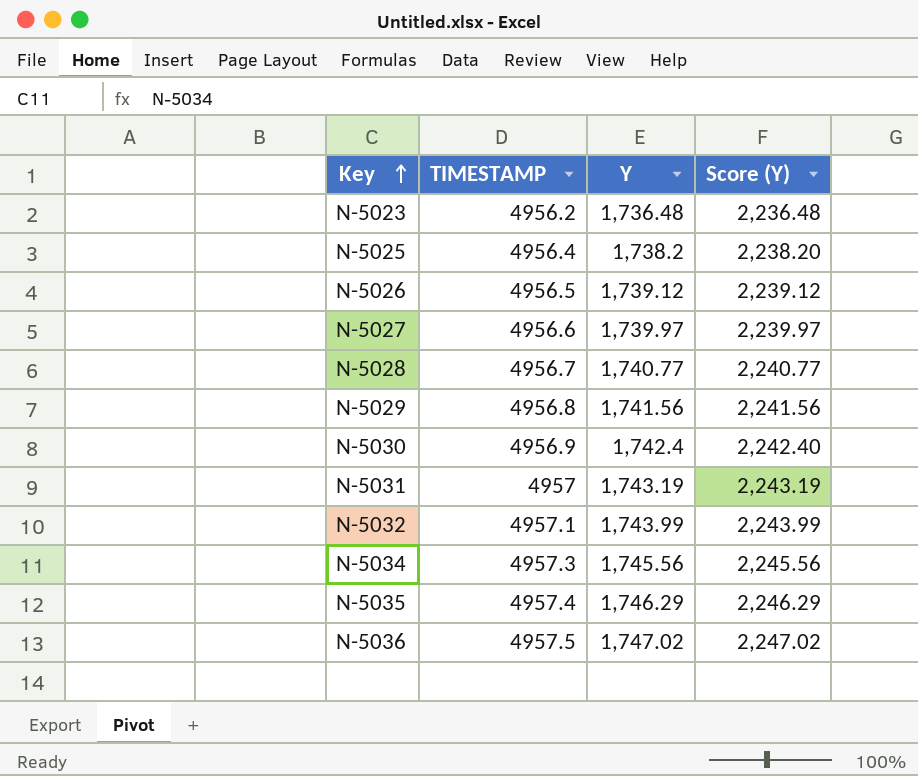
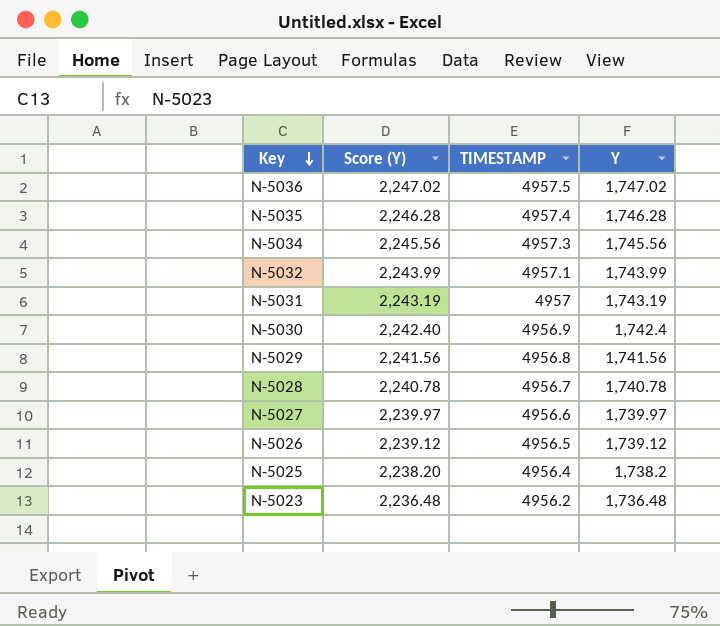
row order: Key ascending -> Key descending
column Score (Y) | position: 4 -> 2
N-5035 | Score (Y): 2,246.29 -> 2,246.28
N-5035 | Y: 1,746.29 -> 1,746.28
N-5028 | Score (Y): 2,240.77 -> 2,240.78
N-5028 | Y: 1,740.77 -> 1,740.78

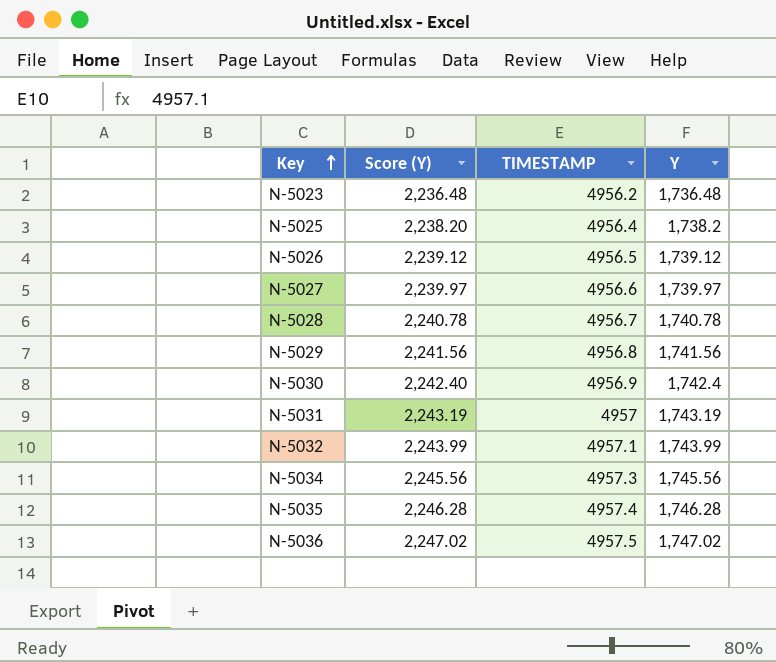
row order: Key descending -> Key ascending

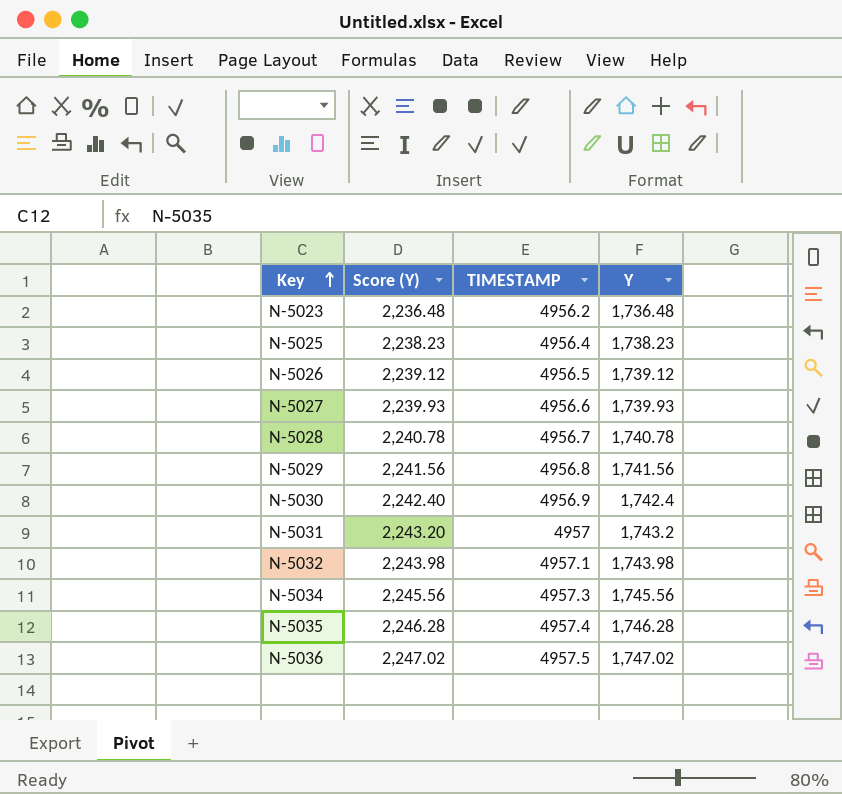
N-5025 | Score (Y): 2,238.20 -> 2,238.23
N-5025 | Y: 1,738.2 -> 1,738.23
N-5027 | Score (Y): 2,239.97 -> 2,239.93
N-5027 | Y: 1,739.97 -> 1,739.93
N-5031 | Score (Y): 2,243.19 -> 2,243.20
N-5031 | Y: 1,743.19 -> 1,743.2
N-5032 | Score (Y): 2,243.99 -> 2,243.98
N-5032 | Y: 1,743.99 -> 1,743.98

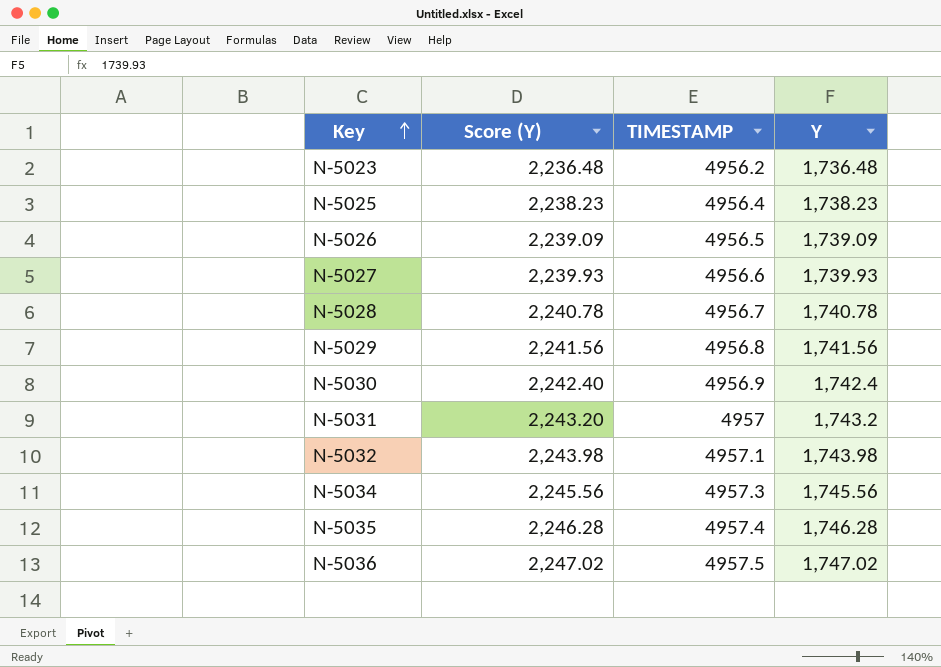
N-5026 | Score (Y): 2,239.12 -> 2,239.09
N-5026 | Y: 1,739.12 -> 1,739.09

